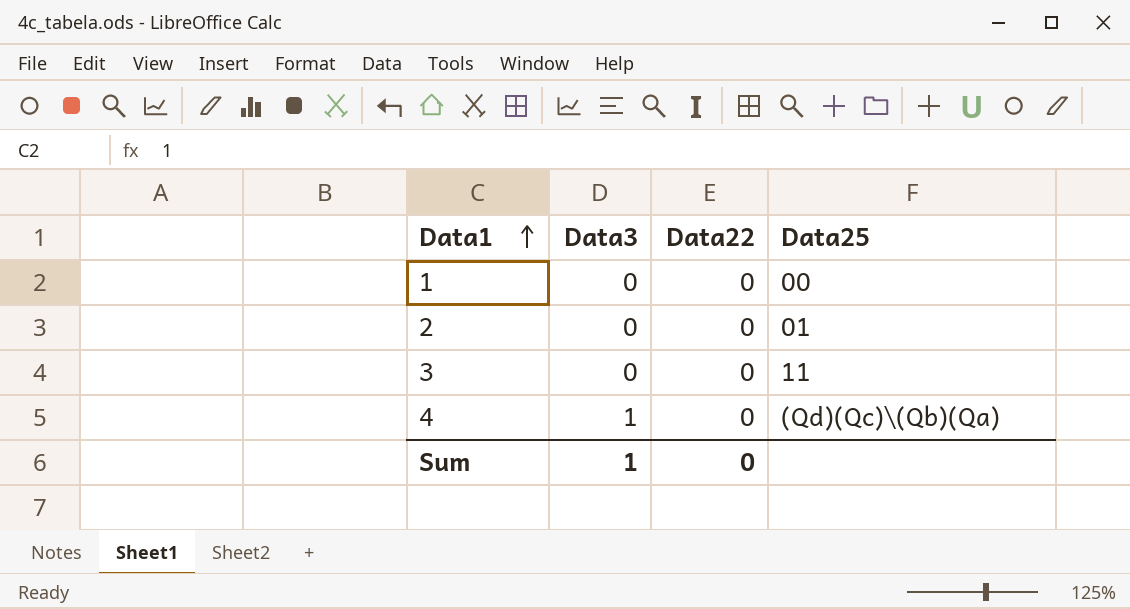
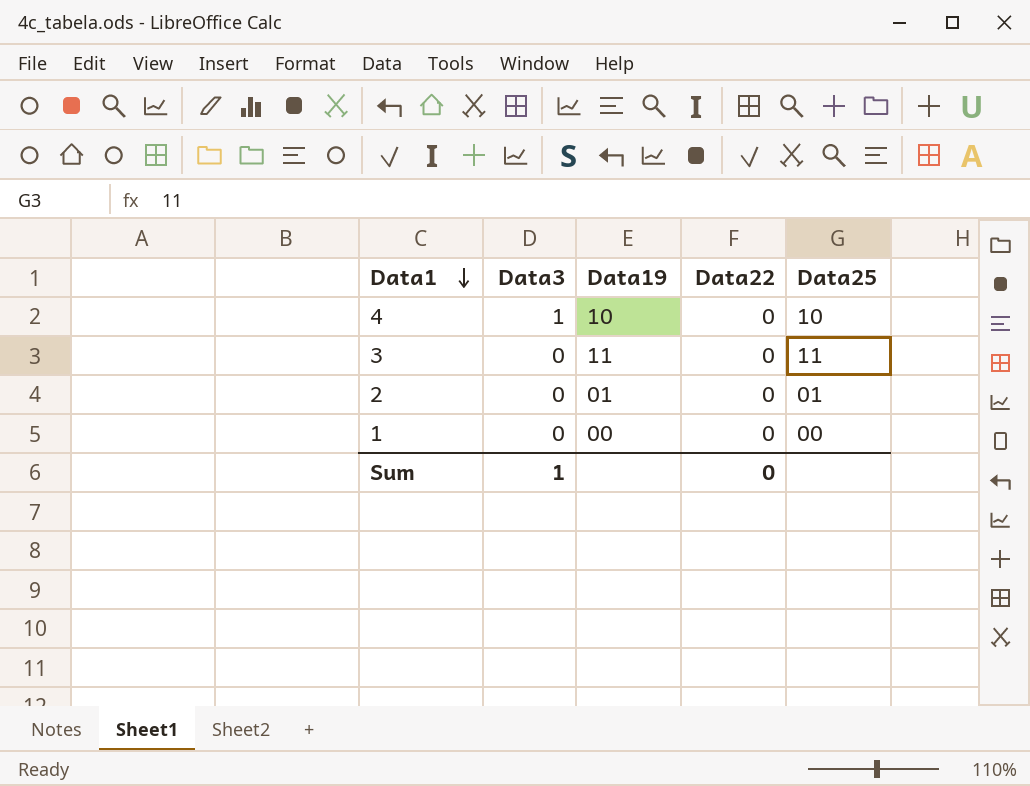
row order: Data1 ascending -> Data1 descending
column Data19 | position: none -> 3
4 | Data25: (Qd)(Qc)\(Qb)(Qa) -> 10

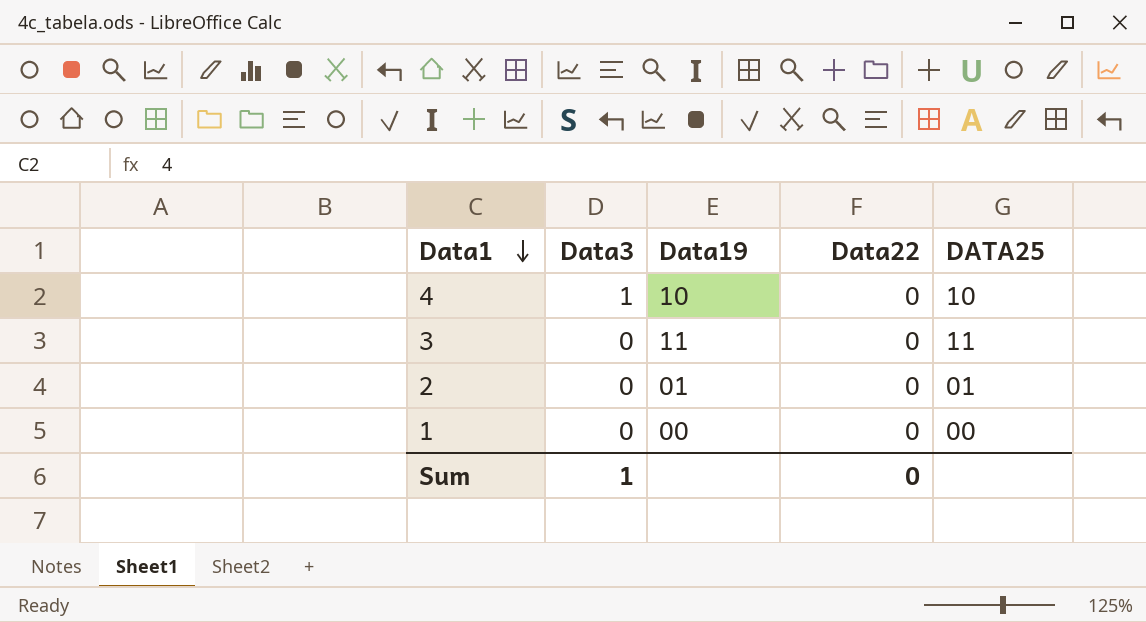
column name: Data25 -> DATA25

